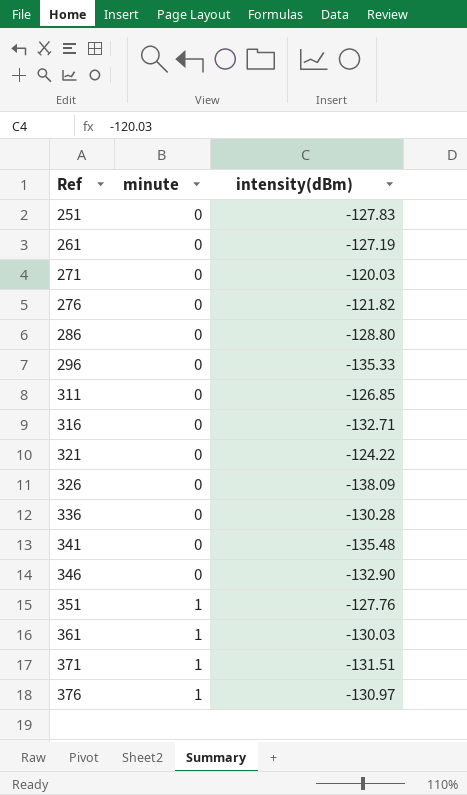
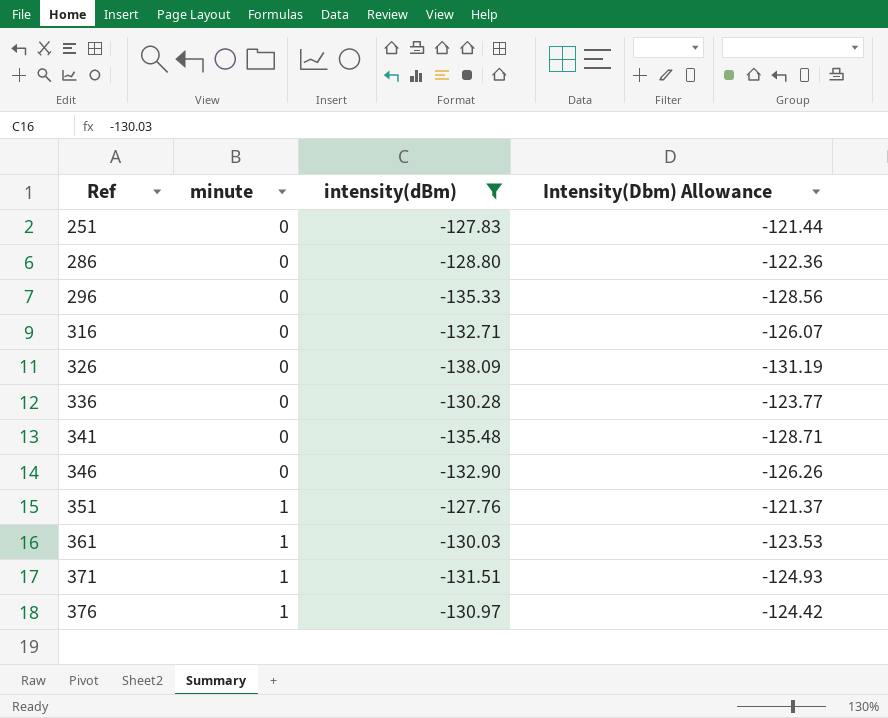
filter: none -> intensity(dBm) <= -127.76
column Intensity(Dbm) Allowance | formula: none -> [intensity(dBm)] * 0.95

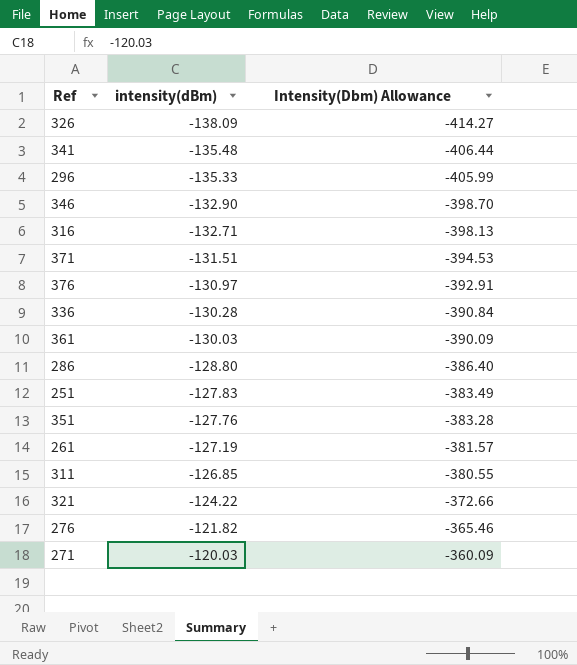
filter: intensity(dBm) <= -127.76 -> none
row order: Ref ascending -> intensity(dBm) ascending
column minute | position: 2 -> none
column Intensity(Dbm) Allowance | formula: [intensity(dBm)] * 0.95 -> [intensity(dBm)] * 3

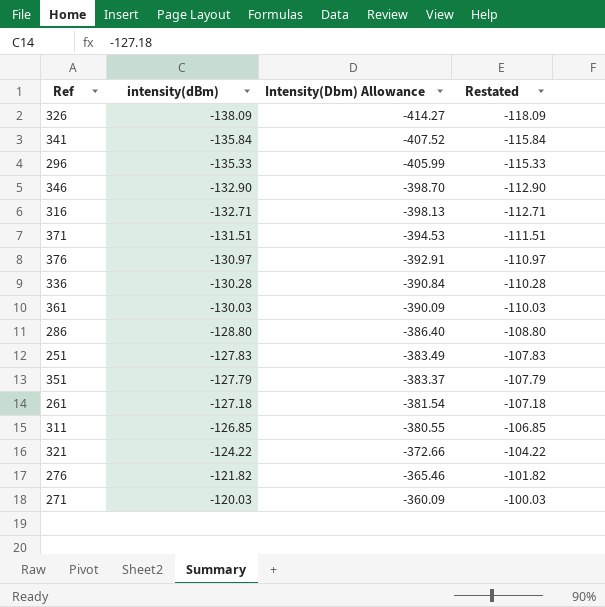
column Restated | formula: none -> [intensity(dBm)] + 20
341 | intensity(dBm): -135.48 -> -135.84
341 | Intensity(Dbm) Allowance: -406.44 -> -407.52
351 | intensity(dBm): -127.76 -> -127.79
351 | Intensity(Dbm) Allowance: -383.28 -> -383.37
261 | intensity(dBm): -127.19 -> -127.18
261 | Intensity(Dbm) Allowance: -381.57 -> -381.54

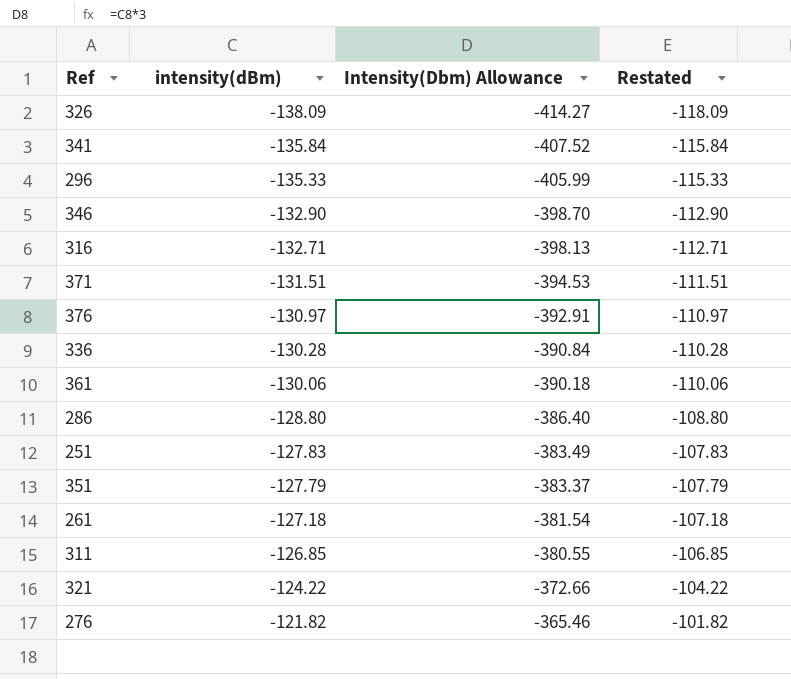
row 271: -120.03 | -360.09 | -100.03 -> none
361 | intensity(dBm): -130.03 -> -130.06
361 | Intensity(Dbm) Allowance: -390.09 -> -390.18
361 | Restated: -110.03 -> -110.06

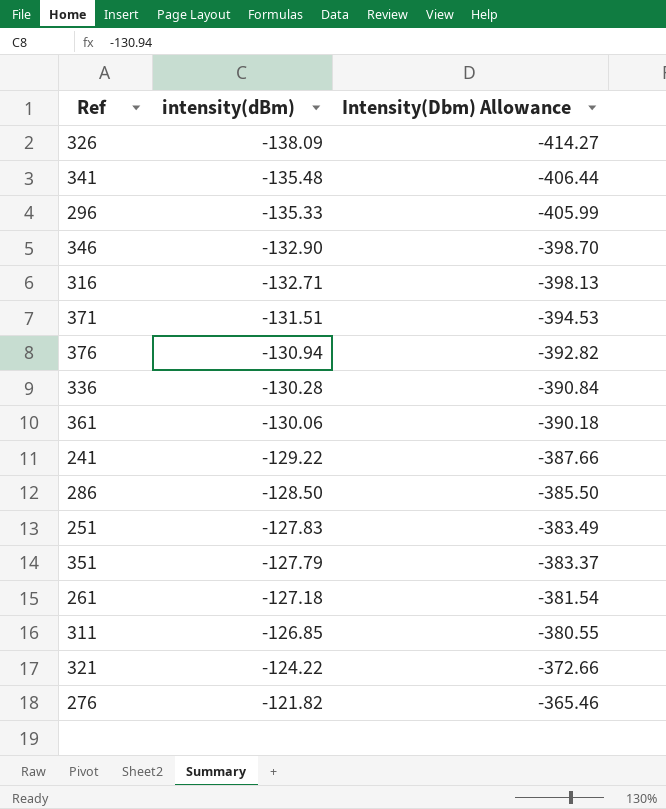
column Restated | formula: [intensity(dBm)] + 20 -> none
341 | intensity(dBm): -135.84 -> -135.48
341 | Intensity(Dbm) Allowance: -407.52 -> -406.44
376 | intensity(dBm): -130.97 -> -130.94
376 | Intensity(Dbm) Allowance: -392.91 -> -392.82
row 241: none -> -129.22 | -387.66
286 | intensity(dBm): -128.80 -> -128.50
286 | Intensity(Dbm) Allowance: -386.40 -> -385.50

